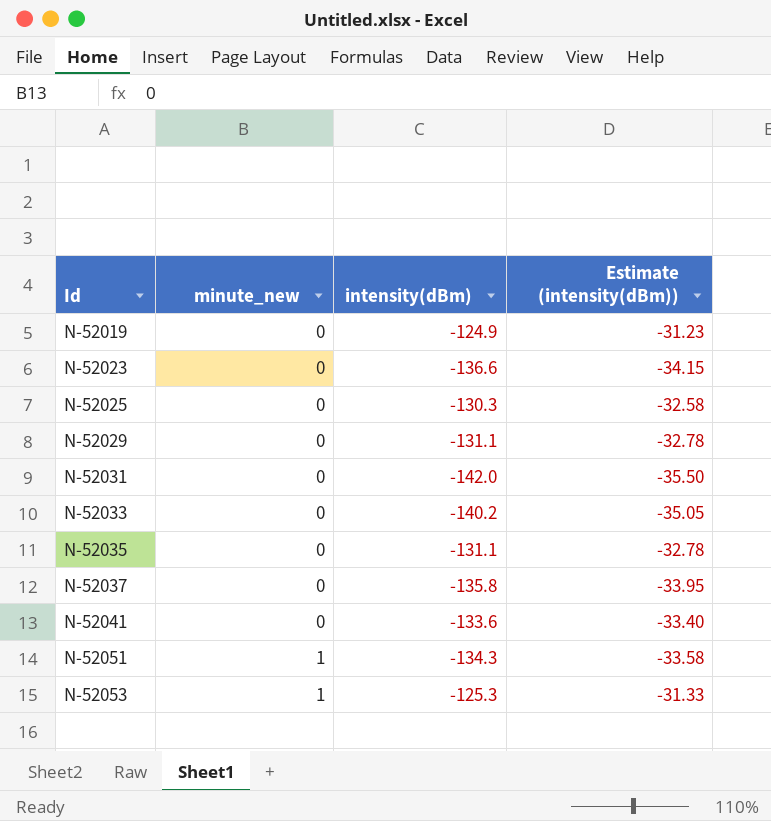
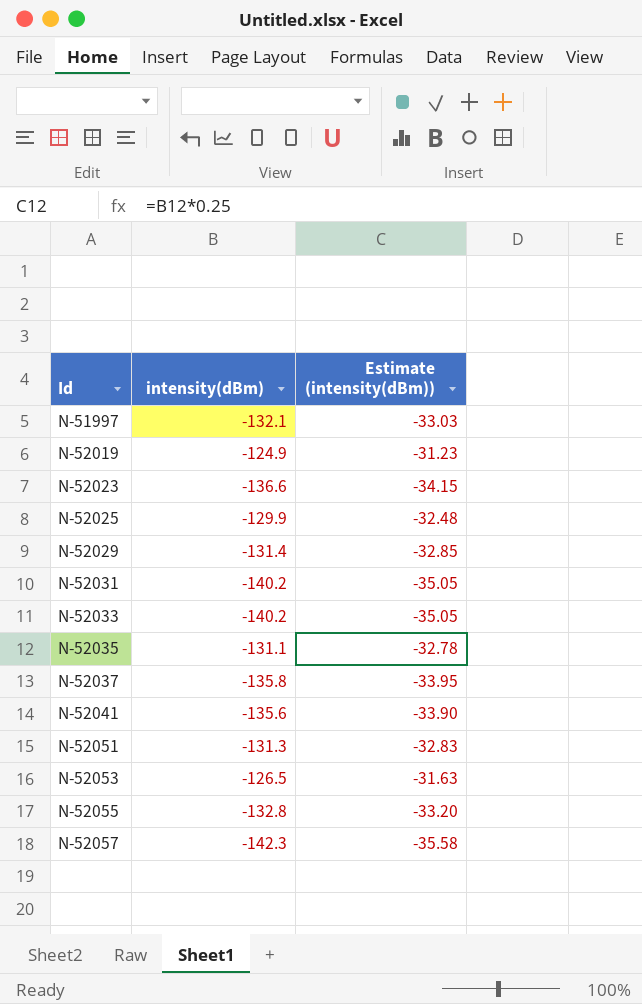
column minute_new | position: 2 -> none
row N-51997: none -> -132.1 | -33.03
N-52025 | intensity(dBm): -130.3 -> -129.9
N-52025 | Estimate (intensity(dBm)): -32.58 -> -32.48
N-52029 | intensity(dBm): -131.1 -> -131.4
N-52029 | Estimate (intensity(dBm)): -32.78 -> -32.85
N-52031 | intensity(dBm): -142.0 -> -140.2
N-52031 | Estimate (intensity(dBm)): -35.50 -> -35.05
N-52041 | intensity(dBm): -133.6 -> -135.6
N-52041 | Estimate (intensity(dBm)): -33.40 -> -33.90
N-52051 | intensity(dBm): -134.3 -> -131.3
N-52051 | Estimate (intensity(dBm)): -33.58 -> -32.83
N-52053 | intensity(dBm): -125.3 -> -126.5
N-52053 | Estimate (intensity(dBm)): -31.33 -> -31.63
row N-52055: none -> -132.8 | -33.20
row N-52057: none -> -142.3 | -35.58

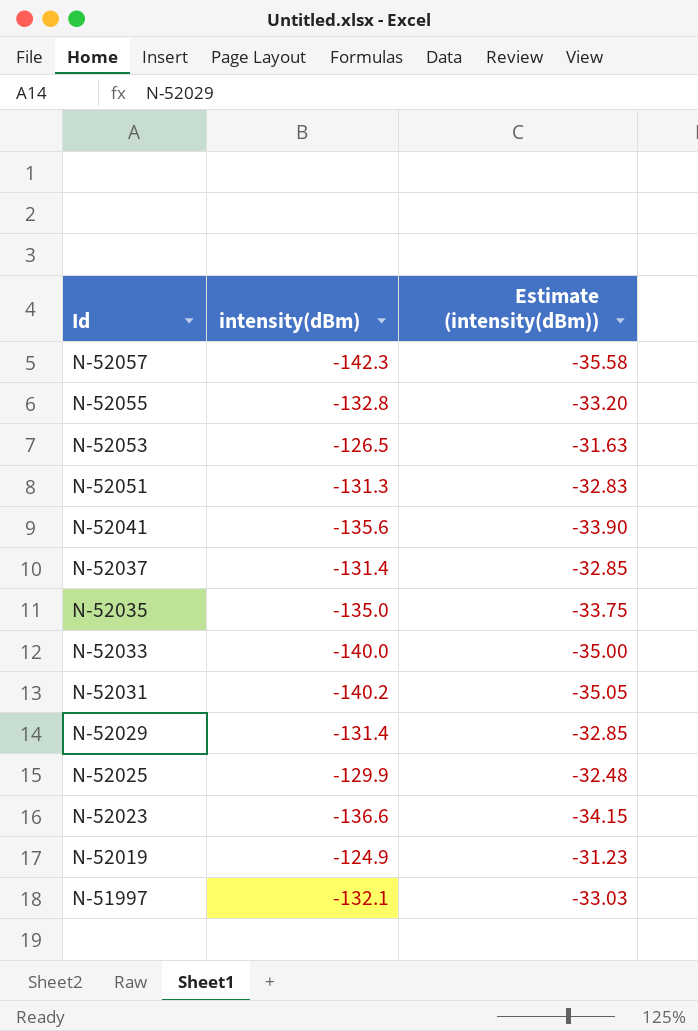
row order: Id ascending -> Id descending
N-52037 | intensity(dBm): -135.8 -> -131.4
N-52037 | Estimate (intensity(dBm)): -33.95 -> -32.85
N-52035 | intensity(dBm): -131.1 -> -135.0
N-52035 | Estimate (intensity(dBm)): -32.78 -> -33.75
N-52033 | intensity(dBm): -140.2 -> -140.0
N-52033 | Estimate (intensity(dBm)): -35.05 -> -35.00

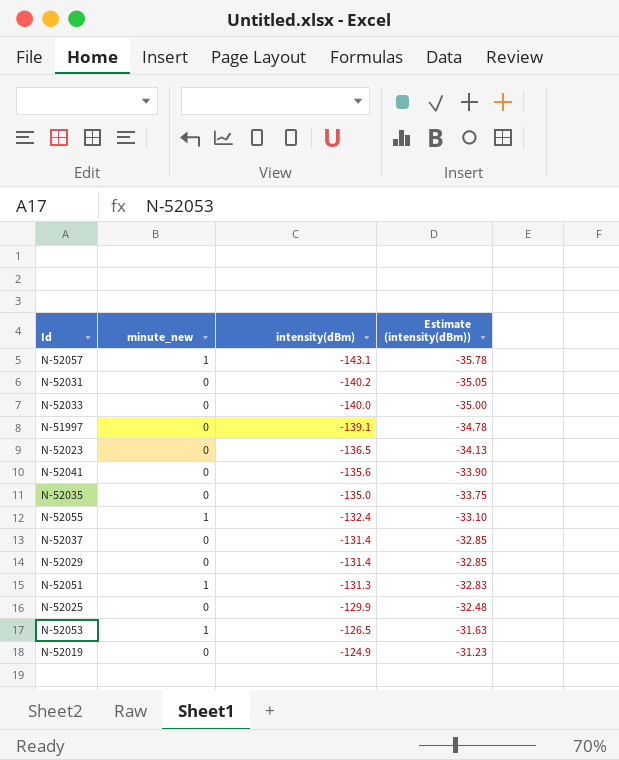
row order: Id descending -> intensity(dBm) ascending
column minute_new | position: none -> 2
N-52057 | intensity(dBm): -142.3 -> -143.1
N-52057 | Estimate (intensity(dBm)): -35.58 -> -35.78
N-51997 | intensity(dBm): -132.1 -> -139.1
N-51997 | Estimate (intensity(dBm)): -33.03 -> -34.78
N-52023 | intensity(dBm): -136.6 -> -136.5
N-52023 | Estimate (intensity(dBm)): -34.15 -> -34.13
N-52055 | intensity(dBm): -132.8 -> -132.4
N-52055 | Estimate (intensity(dBm)): -33.20 -> -33.10

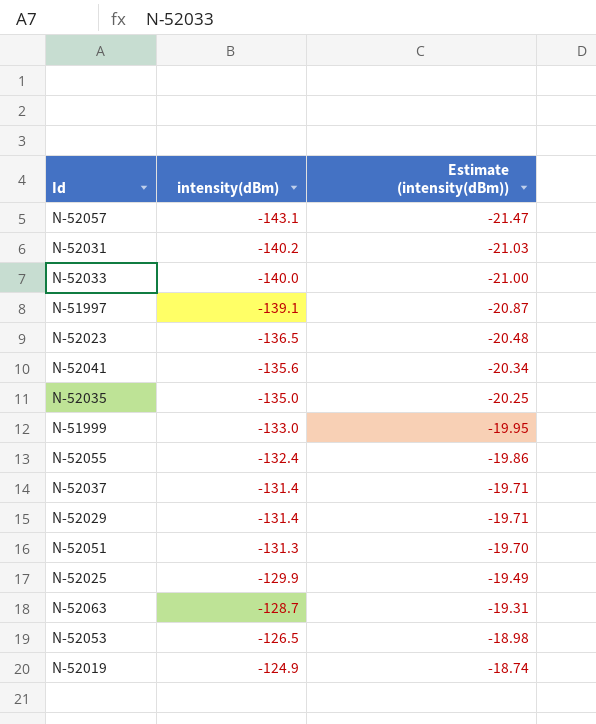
column minute_new | position: 2 -> none
column Estimate (intensity(dBm)) | formula: [intensity(dBm)] * 0.25 -> [intensity(dBm)] * 0.15
row N-51999: none -> -133.0 | -19.95
row N-52063: none -> -128.7 | -19.31

